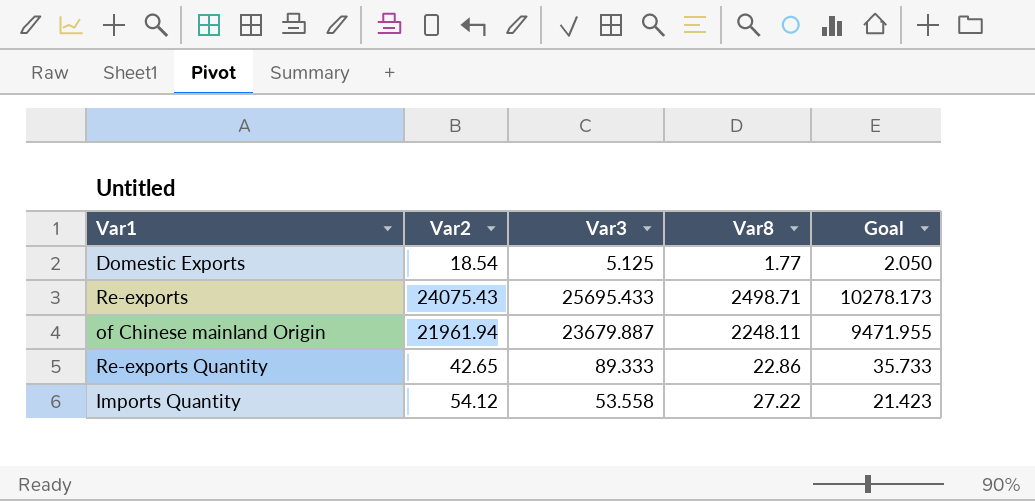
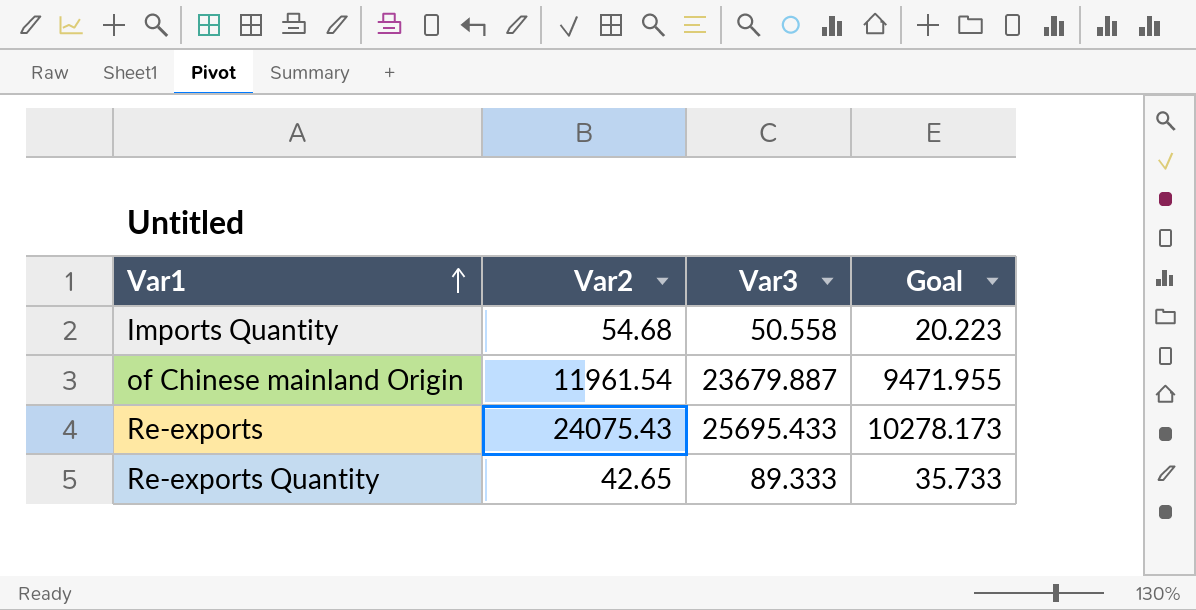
row order: none -> Var1 ascending
column Var8 | position: 4 -> none
row Domestic Exports: 18.54 | 5.125 | 1.77 | 2.050 -> none
Imports Quantity | Var2: 54.12 -> 54.68
Imports Quantity | Var3: 53.558 -> 50.558
Imports Quantity | Goal: 21.423 -> 20.223
of Chinese mainland Origin | Var2: 21961.94 -> 11961.54

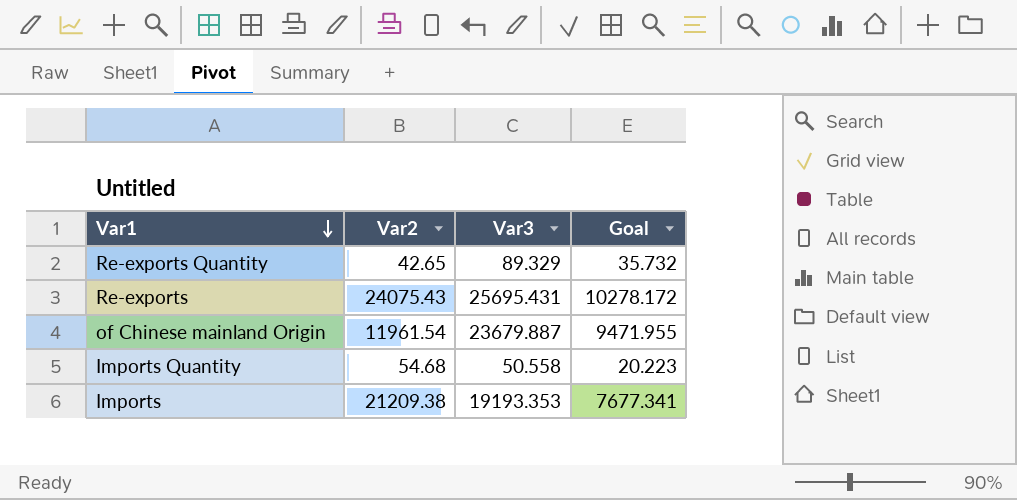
row order: Var1 ascending -> Var1 descending
Re-exports Quantity | Var3: 89.333 -> 89.329
Re-exports Quantity | Goal: 35.733 -> 35.732
Re-exports | Var3: 25695.433 -> 25695.431
Re-exports | Goal: 10278.173 -> 10278.172
row Imports: none -> 21209.38 | 19193.353 | 7677.341

